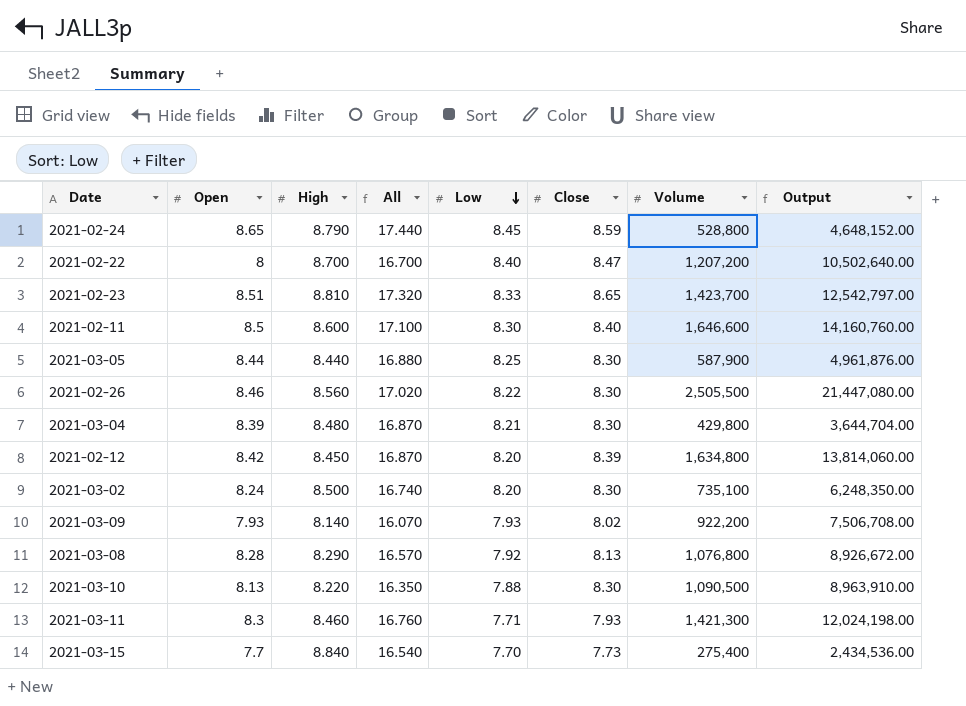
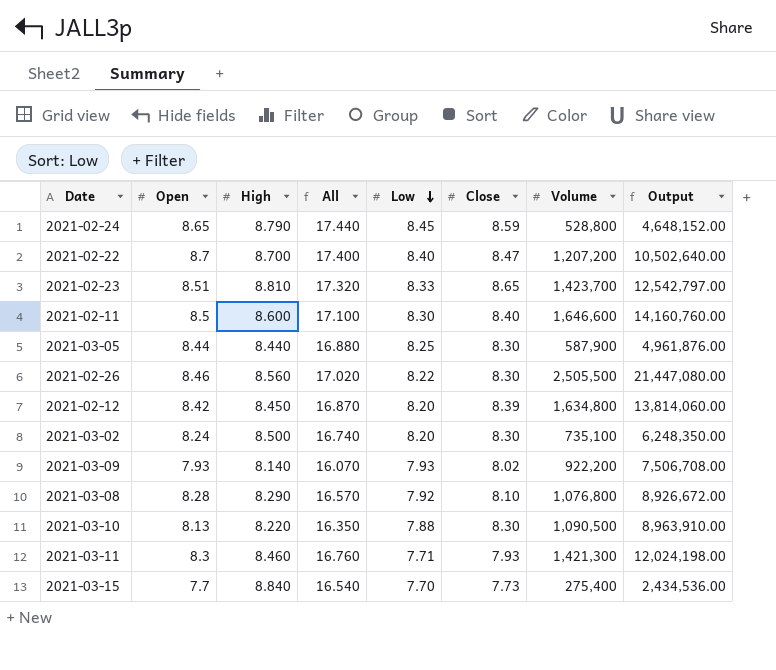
row 2021-03-04: 8.39 | 8.480 | 16.870 | 8.21 | 8.30 | 429,800 | 3,644,704.00 -> none
2021-02-22 | Open: 8 -> 8.7
2021-02-22 | All: 16.700 -> 17.400
2021-03-08 | Close: 8.13 -> 8.10

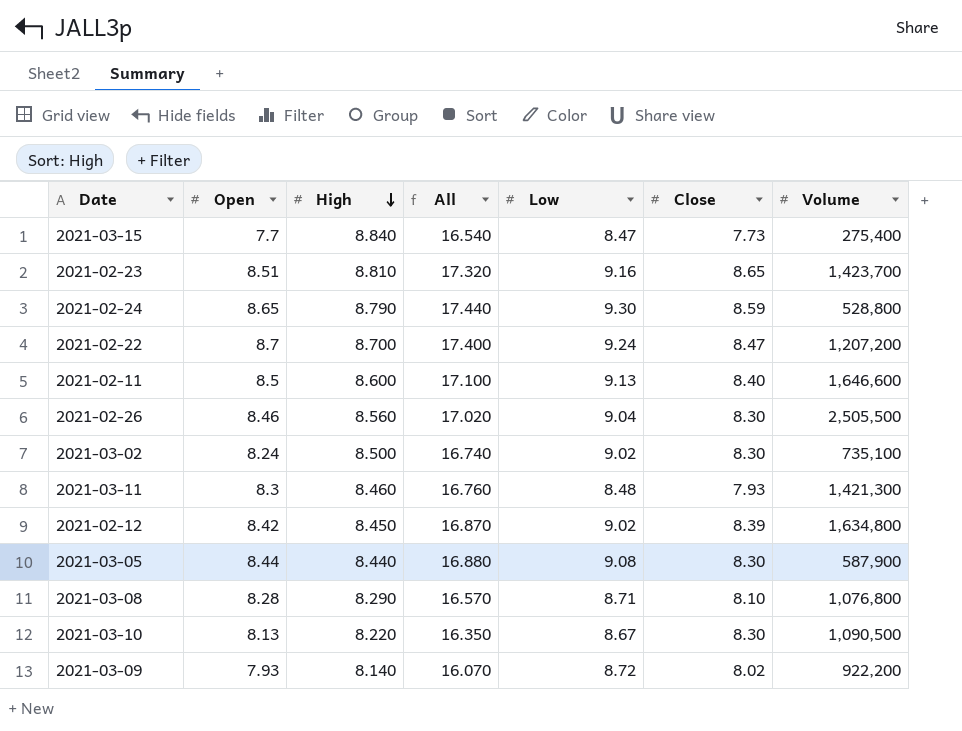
row order: Low descending -> High descending
column Output | formula: [High] * [Volume] -> none
2021-03-15 | Low: 7.70 -> 8.47
2021-02-23 | Low: 8.33 -> 9.16
2021-02-24 | Low: 8.45 -> 9.30
2021-02-22 | Low: 8.40 -> 9.24
2021-02-11 | Low: 8.30 -> 9.13
2021-02-26 | Low: 8.22 -> 9.04
2021-03-02 | Low: 8.20 -> 9.02
2021-03-11 | Low: 7.71 -> 8.48
2021-02-12 | Low: 8.20 -> 9.02
2021-03-05 | Low: 8.25 -> 9.08
2021-03-08 | Low: 7.92 -> 8.71
2021-03-10 | Low: 7.88 -> 8.67
2021-03-09 | Low: 7.93 -> 8.72

